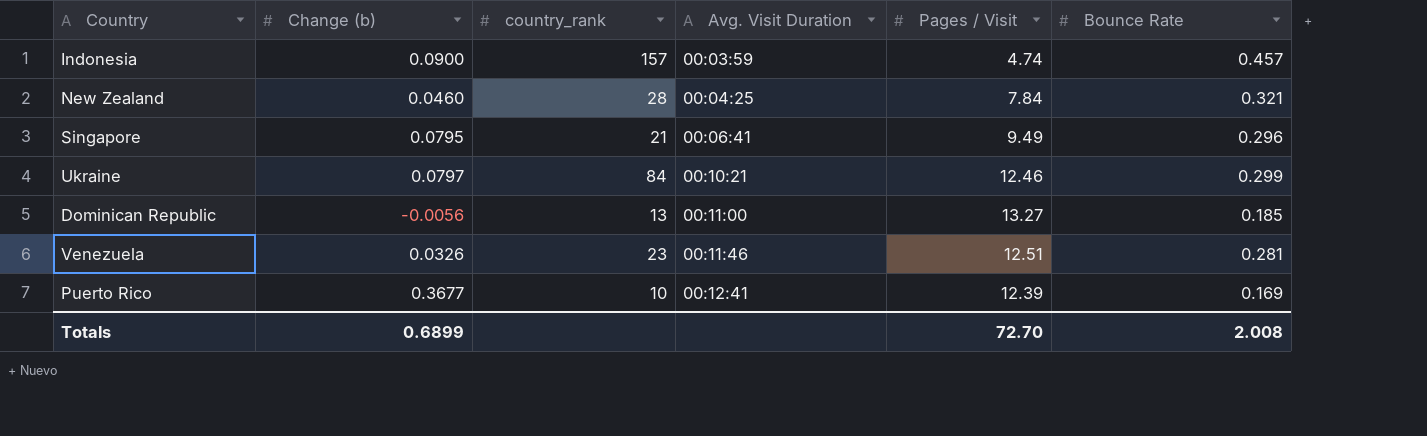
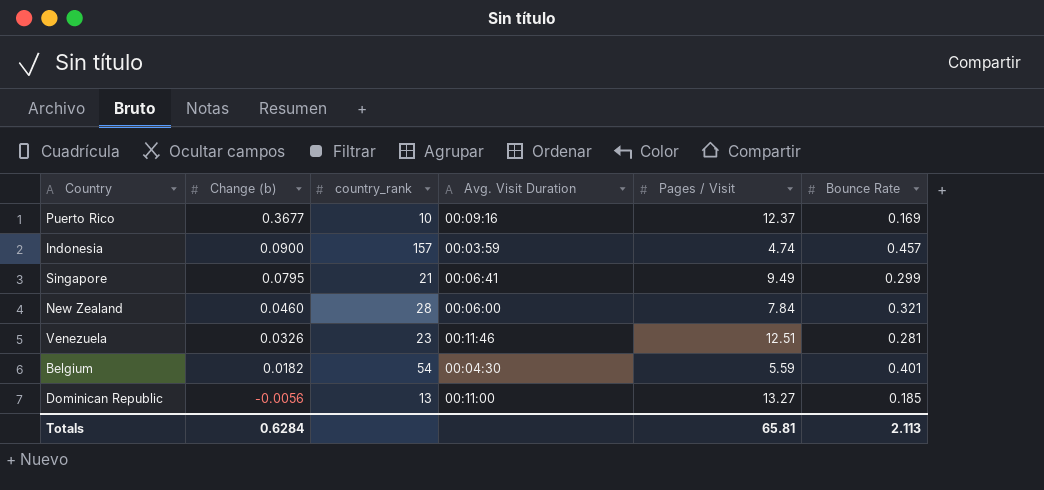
row order: Avg. Visit Duration ascending -> Change (b) descending
row Ukraine: 0.0797 | 84 | 00:10:21 | 12.46 | 0.299 -> none
Puerto Rico | Avg. Visit Duration: 00:12:41 -> 00:09:16
Puerto Rico | Pages / Visit: 12.39 -> 12.37
Singapore | Bounce Rate: 0.296 -> 0.299
New Zealand | Avg. Visit Duration: 00:04:25 -> 00:06:00
row Belgium: none -> 0.0182 | 54 | 00:04:30 | 5.59 | 0.401
Totals | Change (b): 0.6899 -> 0.6284
Totals | Pages / Visit: 72.70 -> 65.81
Totals | Bounce Rate: 2.008 -> 2.113

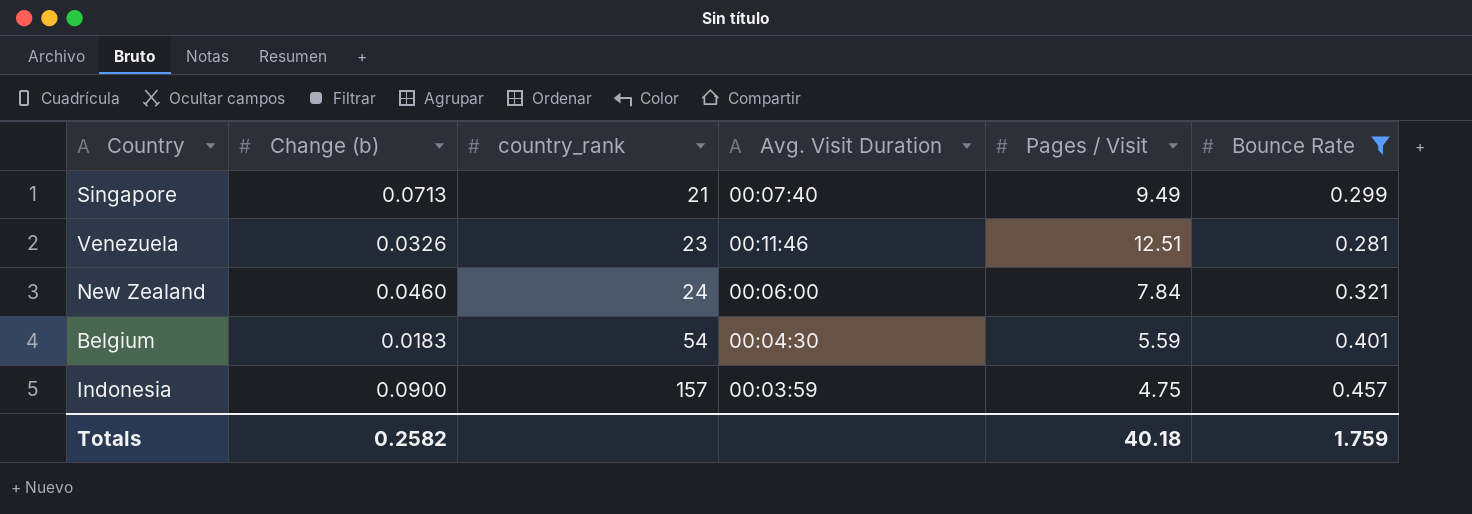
filter: none -> Bounce Rate >= 0.281
row order: Change (b) descending -> country_rank ascending
Singapore | Change (b): 0.0795 -> 0.0713
Singapore | Avg. Visit Duration: 00:06:41 -> 00:07:40
New Zealand | country_rank: 28 -> 24
Belgium | Change (b): 0.0182 -> 0.0183
Indonesia | Pages / Visit: 4.74 -> 4.75
Totals | Change (b): 0.6284 -> 0.2582
Totals | Pages / Visit: 65.81 -> 40.18
Totals | Bounce Rate: 2.113 -> 1.759

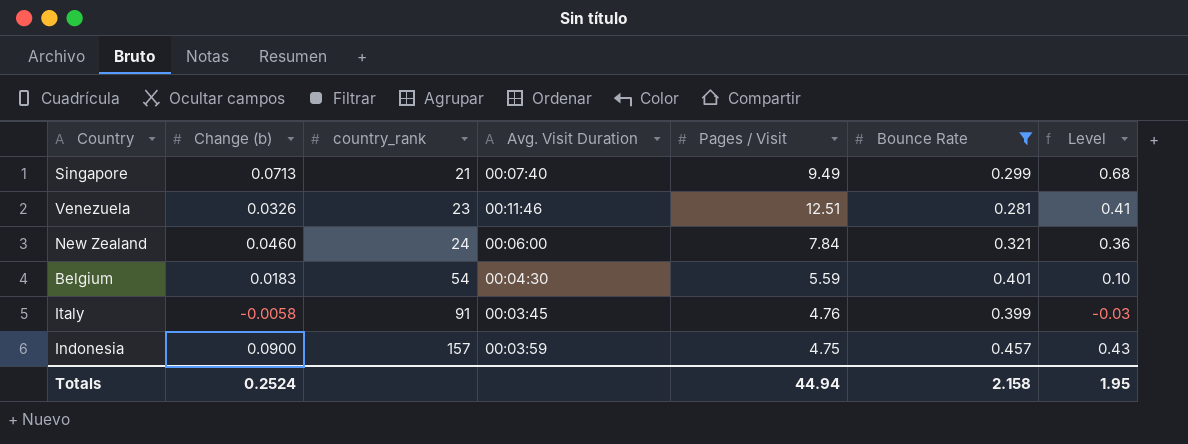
column Level | formula: none -> [Change (b)] * [Pages / Visit]
row Italy: none -> -0.0058 | 91 | 00:03:45 | 4.76 | 0.399 | -0.03
Totals | Change (b): 0.2582 -> 0.2524
Totals | Pages / Visit: 40.18 -> 44.94
Totals | Bounce Rate: 1.759 -> 2.158

